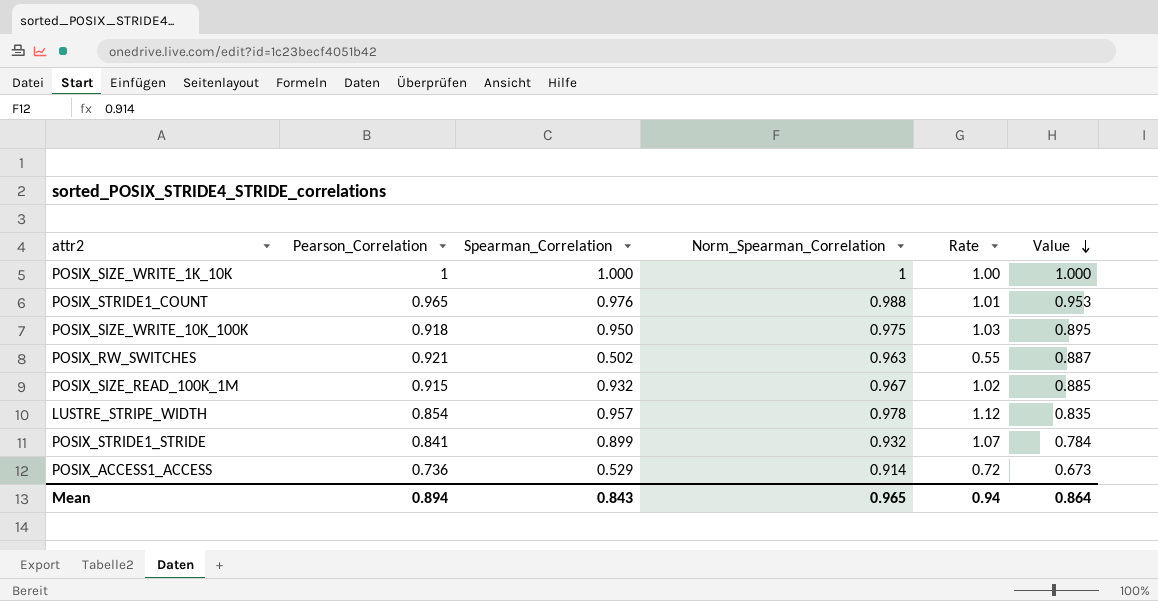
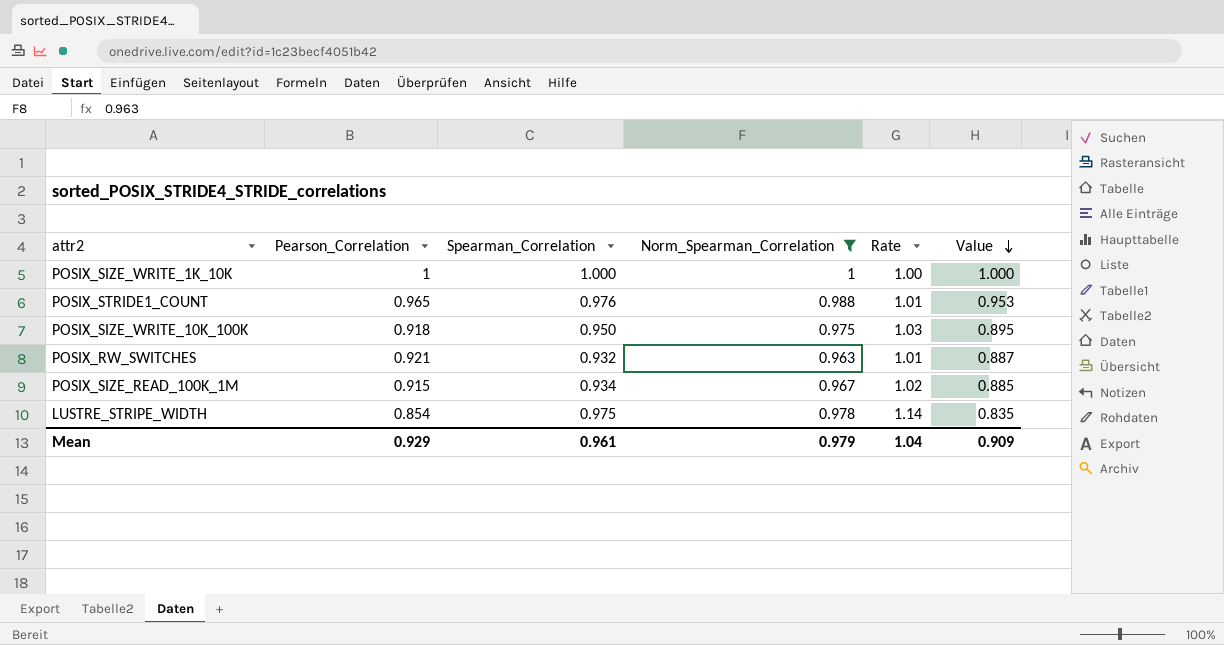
filter: none -> Norm_Spearman_Correlation >= 0.963
POSIX_RW_SWITCHES | Spearman_Correlation: 0.502 -> 0.932
POSIX_RW_SWITCHES | Rate: 0.55 -> 1.01
POSIX_SIZE_READ_100K_1M | Spearman_Correlation: 0.932 -> 0.934
LUSTRE_STRIPE_WIDTH | Spearman_Correlation: 0.957 -> 0.975
LUSTRE_STRIPE_WIDTH | Rate: 1.12 -> 1.14
Mean | Pearson_Correlation: 0.894 -> 0.929
Mean | Spearman_Correlation: 0.843 -> 0.961
Mean | Norm_Spearman_Correlation: 0.965 -> 0.979
Mean | Rate: 0.94 -> 1.04
Mean | Value: 0.864 -> 0.909

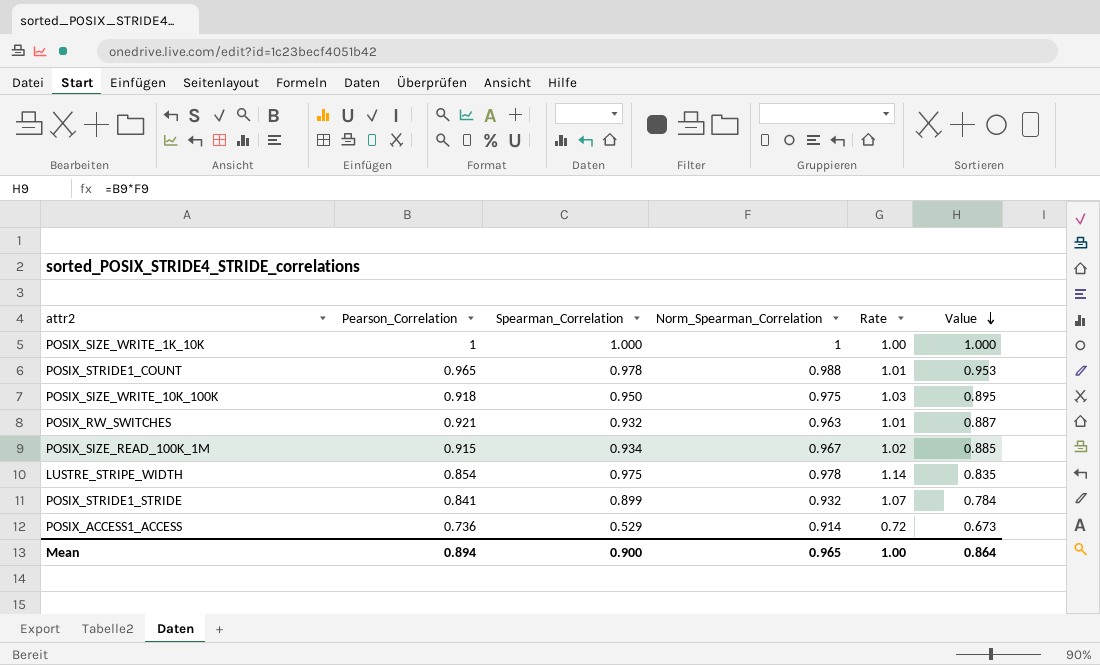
filter: Norm_Spearman_Correlation >= 0.963 -> none
POSIX_STRIDE1_COUNT | Spearman_Correlation: 0.976 -> 0.978
Mean | Pearson_Correlation: 0.929 -> 0.894
Mean | Spearman_Correlation: 0.961 -> 0.900
Mean | Norm_Spearman_Correlation: 0.979 -> 0.965
Mean | Rate: 1.04 -> 1.00
Mean | Value: 0.909 -> 0.864

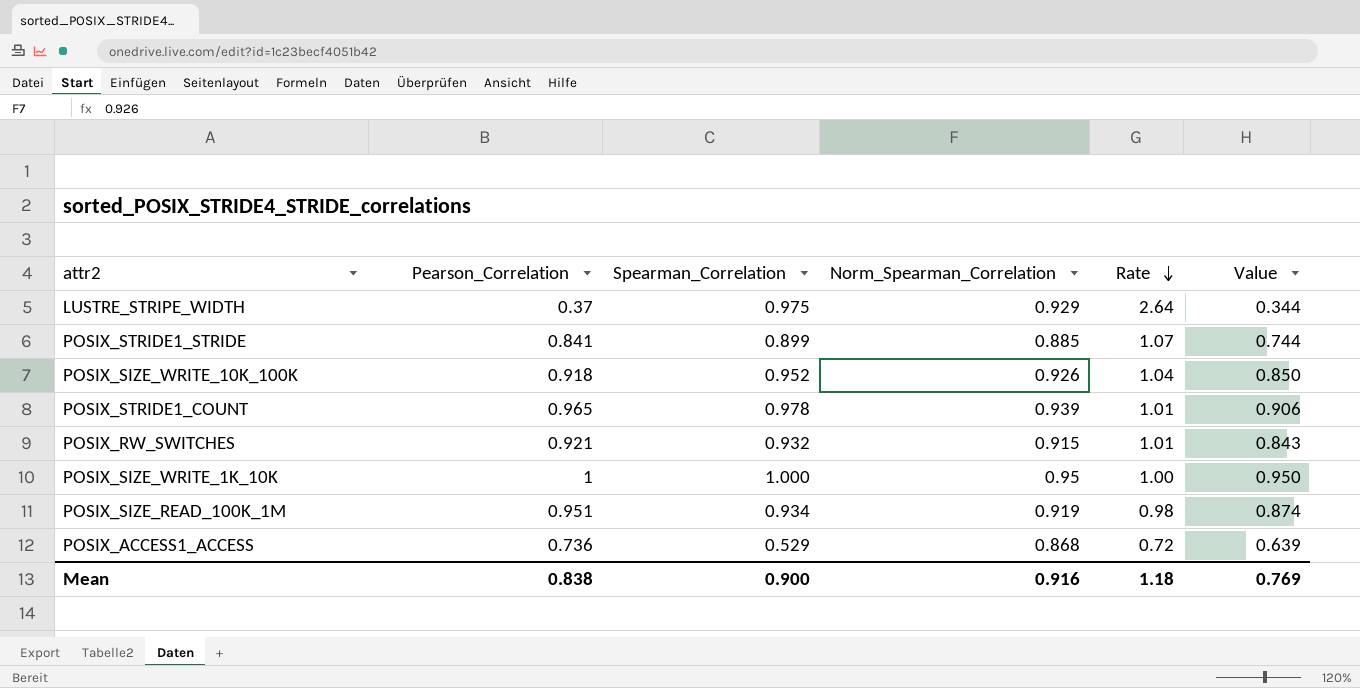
row order: Value descending -> Rate descending
LUSTRE_STRIPE_WIDTH | Pearson_Correlation: 0.854 -> 0.37
LUSTRE_STRIPE_WIDTH | Norm_Spearman_Correlation: 0.978 -> 0.929
LUSTRE_STRIPE_WIDTH | Rate: 1.14 -> 2.64
LUSTRE_STRIPE_WIDTH | Value: 0.835 -> 0.344
POSIX_STRIDE1_STRIDE | Norm_Spearman_Correlation: 0.932 -> 0.885
POSIX_STRIDE1_STRIDE | Value: 0.784 -> 0.744
POSIX_SIZE_WRITE_10K_100K | Spearman_Correlation: 0.950 -> 0.952
POSIX_SIZE_WRITE_10K_100K | Norm_Spearman_Correlation: 0.975 -> 0.926
POSIX_SIZE_WRITE_10K_100K | Rate: 1.03 -> 1.04
POSIX_SIZE_WRITE_10K_100K | Value: 0.895 -> 0.850
POSIX_STRIDE1_COUNT | Norm_Spearman_Correlation: 0.988 -> 0.939
POSIX_STRIDE1_COUNT | Value: 0.953 -> 0.906
POSIX_RW_SWITCHES | Norm_Spearman_Correlation: 0.963 -> 0.915
POSIX_RW_SWITCHES | Value: 0.887 -> 0.843
POSIX_SIZE_WRITE_1K_10K | Norm_Spearman_Correlation: 1 -> 0.95
POSIX_SIZE_WRITE_1K_10K | Value: 1.000 -> 0.950
POSIX_SIZE_READ_100K_1M | Pearson_Correlation: 0.915 -> 0.951
POSIX_SIZE_READ_100K_1M | Norm_Spearman_Correlation: 0.967 -> 0.919
POSIX_SIZE_READ_100K_1M | Rate: 1.02 -> 0.98
POSIX_SIZE_READ_100K_1M | Value: 0.885 -> 0.874
POSIX_ACCESS1_ACCESS | Norm_Spearman_Correlation: 0.914 -> 0.868
POSIX_ACCESS1_ACCESS | Value: 0.673 -> 0.639
Mean | Pearson_Correlation: 0.894 -> 0.838
Mean | Norm_Spearman_Correlation: 0.965 -> 0.916
Mean | Rate: 1.00 -> 1.18
Mean | Value: 0.864 -> 0.769

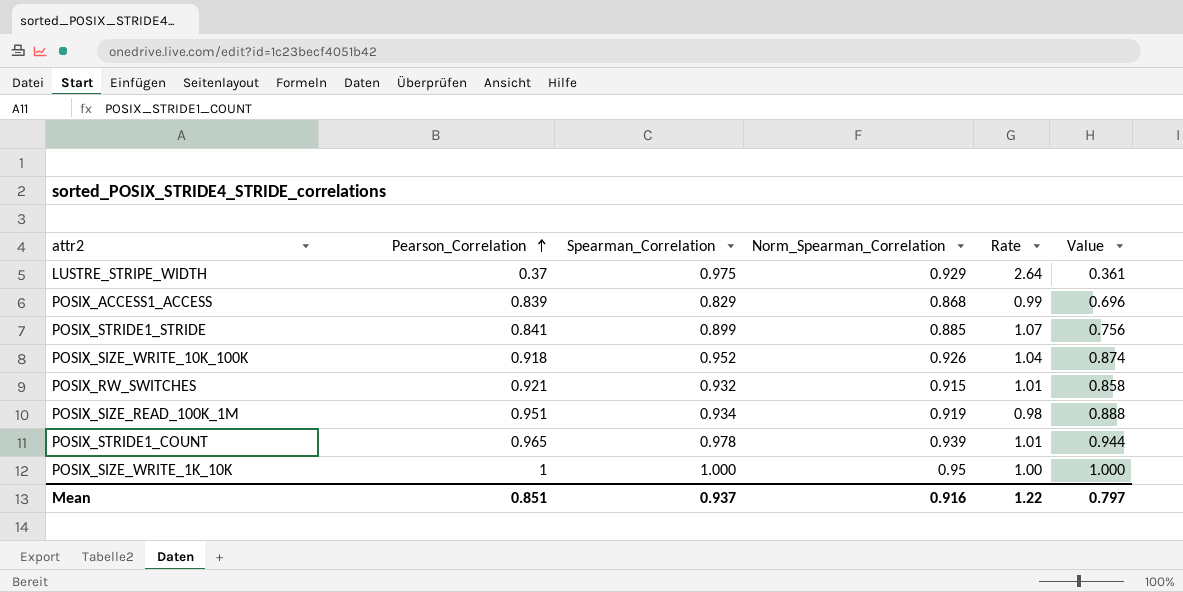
row order: Rate descending -> Pearson_Correlation ascending
column Value | formula: [Pearson_Correlation] * [Norm_Spearman_Correlation] -> [Pearson_Correlation] * [Spearman_Correlation]
POSIX_ACCESS1_ACCESS | Pearson_Correlation: 0.736 -> 0.839
POSIX_ACCESS1_ACCESS | Spearman_Correlation: 0.529 -> 0.829
POSIX_ACCESS1_ACCESS | Rate: 0.72 -> 0.99
Mean | Pearson_Correlation: 0.838 -> 0.851
Mean | Spearman_Correlation: 0.900 -> 0.937
Mean | Rate: 1.18 -> 1.22
Mean | Value: 0.769 -> 0.797

